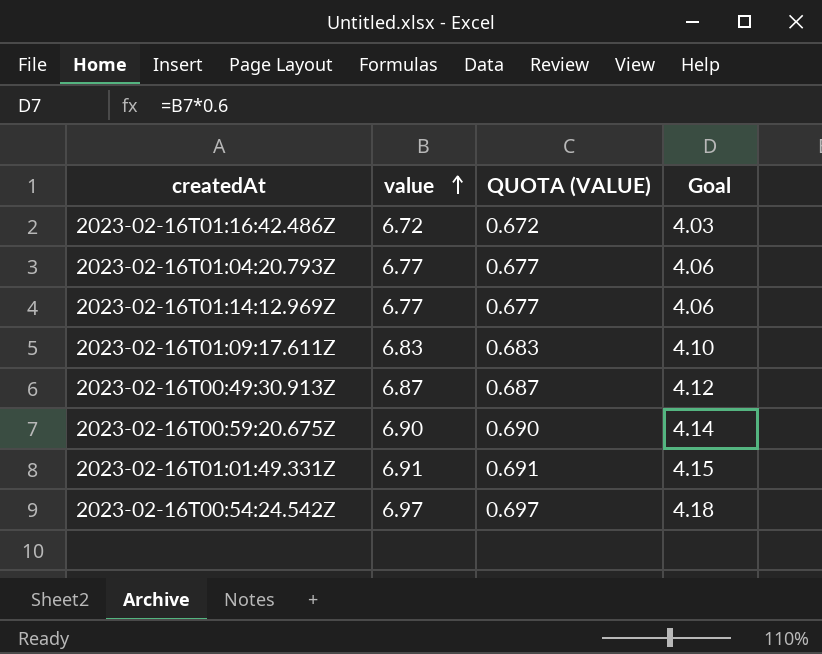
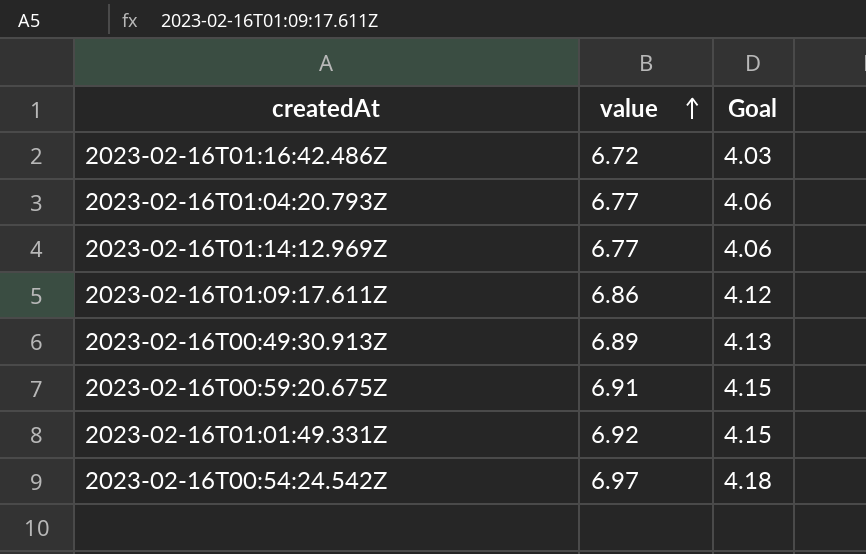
column QUOTA (VALUE) | formula: [value] * 0.1 -> none
2023-02-16T01:09:17.611Z | value: 6.83 -> 6.86
2023-02-16T01:09:17.611Z | Goal: 4.10 -> 4.12
2023-02-16T00:49:30.913Z | value: 6.87 -> 6.89
2023-02-16T00:49:30.913Z | Goal: 4.12 -> 4.13
2023-02-16T00:59:20.675Z | value: 6.90 -> 6.91
2023-02-16T00:59:20.675Z | Goal: 4.14 -> 4.15
2023-02-16T01:01:49.331Z | value: 6.91 -> 6.92

